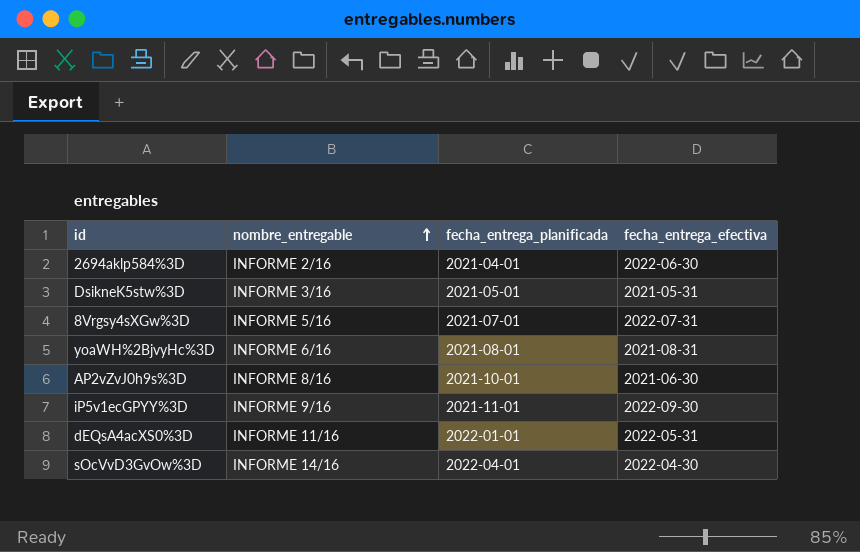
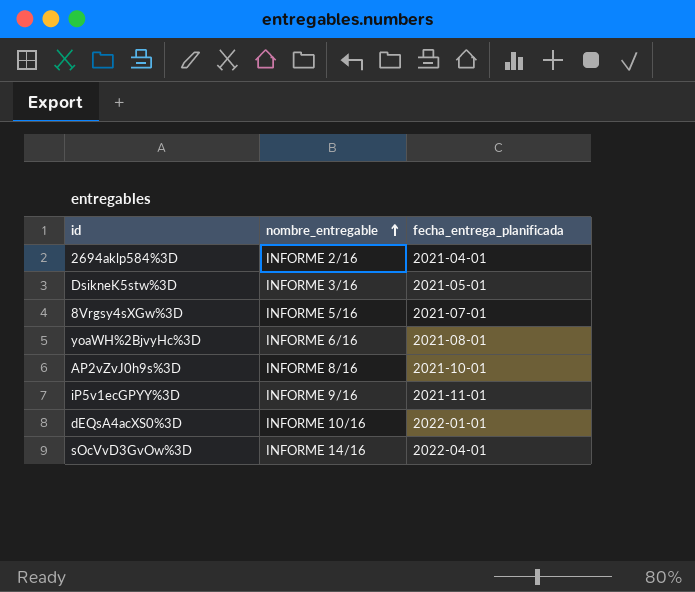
column fecha_entrega_efectiva | position: 4 -> none
dEQsA4acXS0%3D | nombre_entregable: INFORME 11/16 -> INFORME 10/16

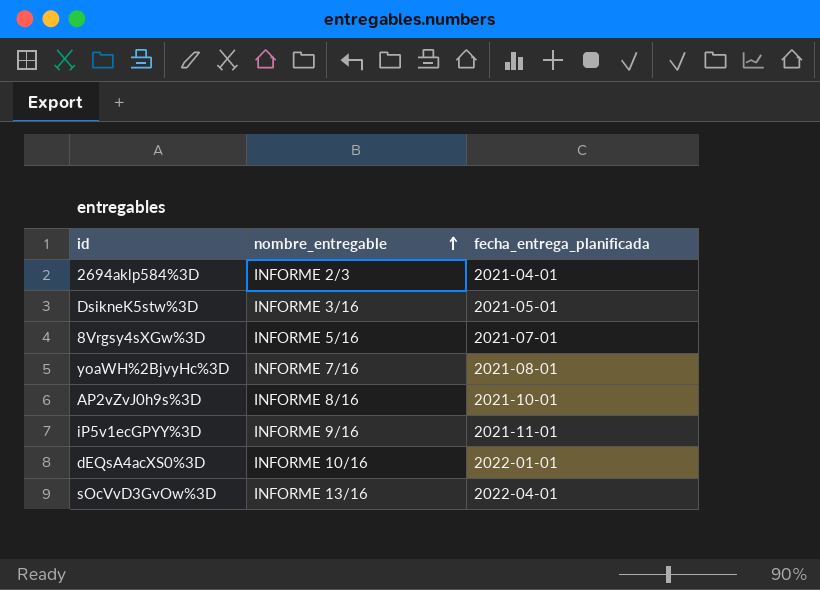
2694aklp584%3D | nombre_entregable: INFORME 2/16 -> INFORME 2/3
yoaWH%2BjvyHc%3D | nombre_entregable: INFORME 6/16 -> INFORME 7/16
sOcVvD3GvOw%3D | nombre_entregable: INFORME 14/16 -> INFORME 13/16

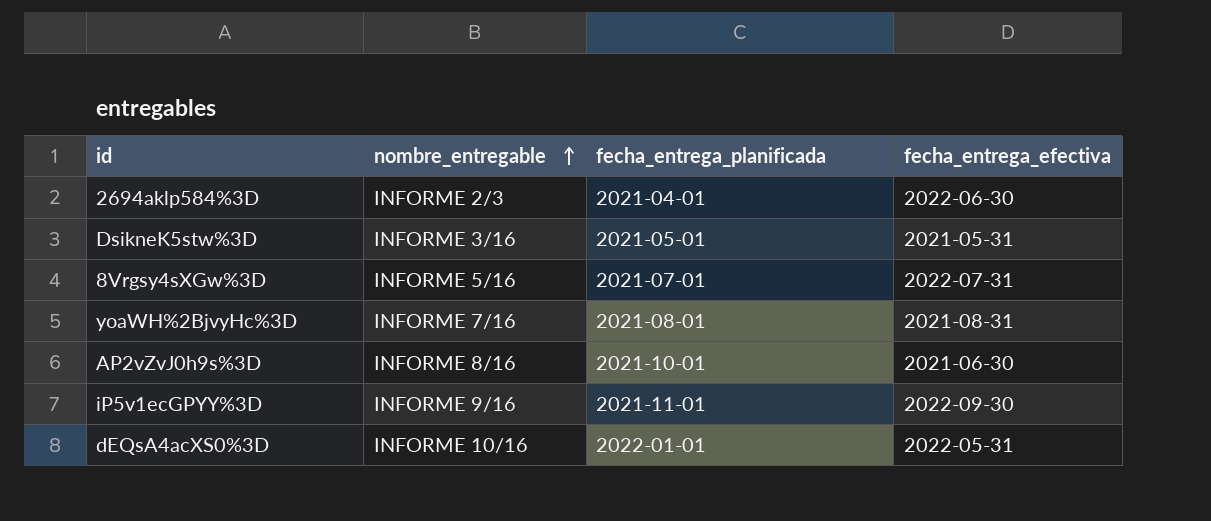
column fecha_entrega_efectiva | position: none -> 4
row sOcVvD3GvOw%3D: INFORME 13/16 | 2022-04-01 -> none

